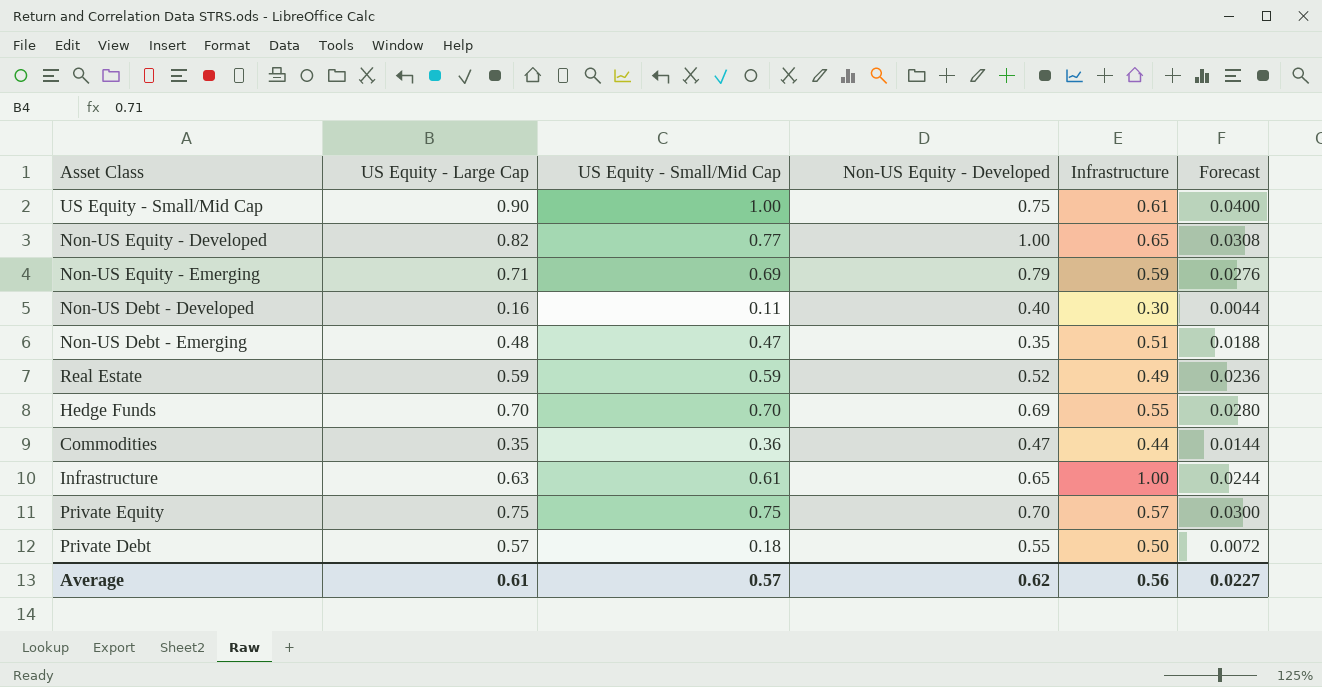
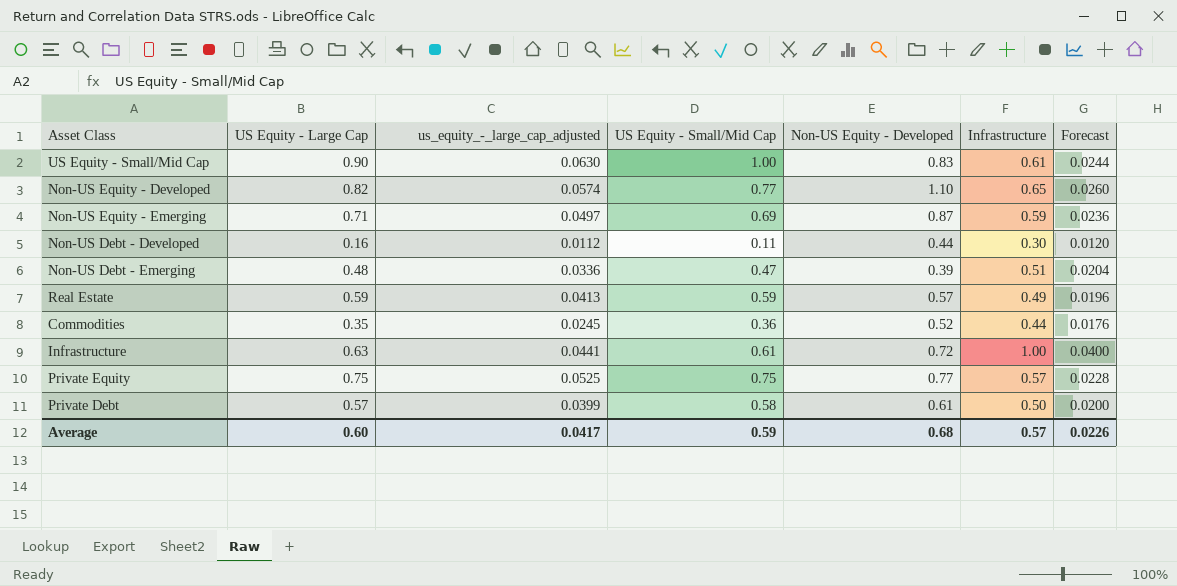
column us_equity_-_large_cap_adjusted | formula: none -> [US Equity - Large Cap] * 0.07
column Forecast | formula: [US Equity - Small/Mid Cap] * 0.04 -> [Infrastructure] * 0.04
row Hedge Funds: 0.70 | 0.70 | 0.69 | 0.55 | 0.0280 -> none
US Equity - Small/Mid Cap | Non-US Equity - Developed: 0.75 -> 0.83
Non-US Equity - Developed | Non-US Equity - Developed: 1.00 -> 1.10
Non-US Equity - Emerging | Non-US Equity - Developed: 0.79 -> 0.87
Non-US Debt - Developed | Non-US Equity - Developed: 0.40 -> 0.44
Non-US Debt - Emerging | Non-US Equity - Developed: 0.35 -> 0.39
Real Estate | Non-US Equity - Developed: 0.52 -> 0.57
Commodities | Non-US Equity - Developed: 0.47 -> 0.52
Infrastructure | Non-US Equity - Developed: 0.65 -> 0.72
Private Equity | Non-US Equity - Developed: 0.70 -> 0.77
Private Debt | US Equity - Small/Mid Cap: 0.18 -> 0.58
Private Debt | Non-US Equity - Developed: 0.55 -> 0.61
Average | US Equity - Large Cap: 0.61 -> 0.60
Average | US Equity - Small/Mid Cap: 0.57 -> 0.59
Average | Non-US Equity - Developed: 0.62 -> 0.68
Average | Infrastructure: 0.56 -> 0.57
Average | Forecast: 0.0227 -> 0.0226

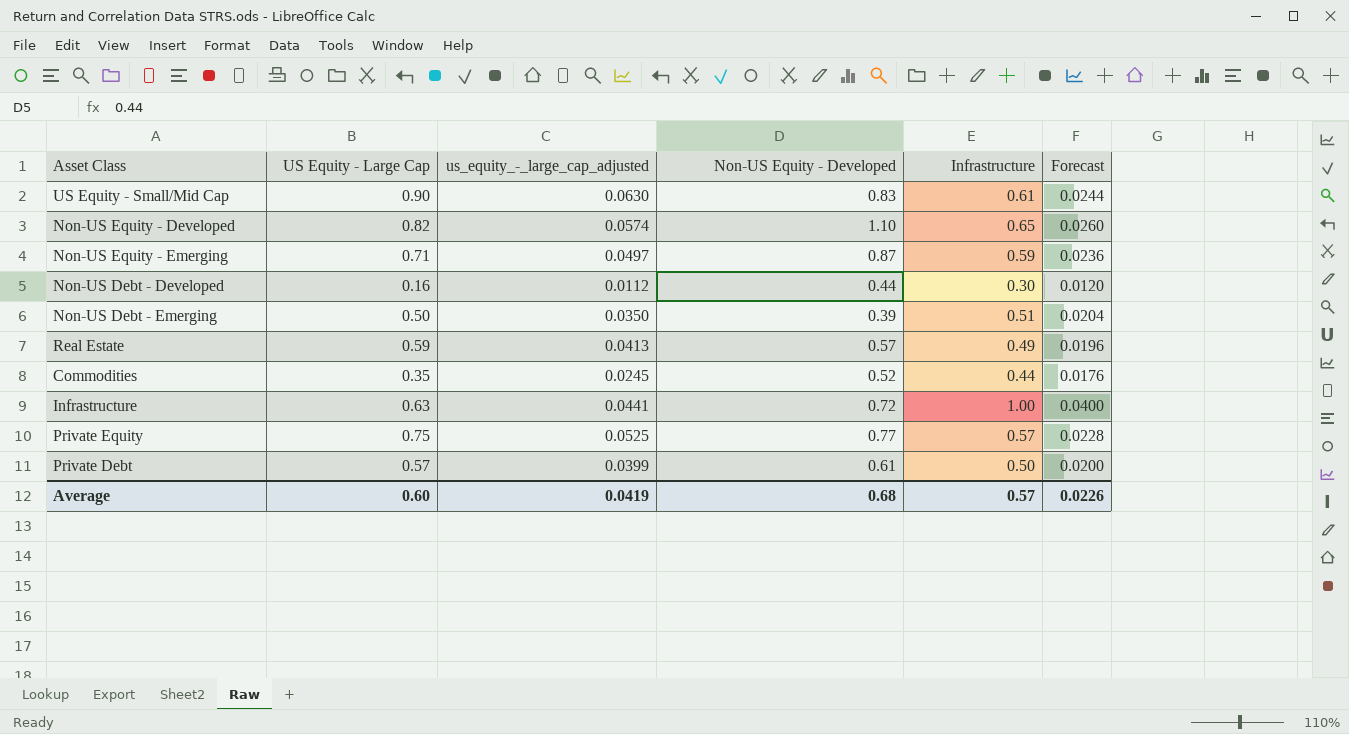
column US Equity - Small/Mid Cap | position: 4 -> none
Non-US Debt - Emerging | US Equity - Large Cap: 0.48 -> 0.50
Non-US Debt - Emerging | us_equity_-_large_cap_adjusted: 0.0336 -> 0.0350
Average | us_equity_-_large_cap_adjusted: 0.0417 -> 0.0419

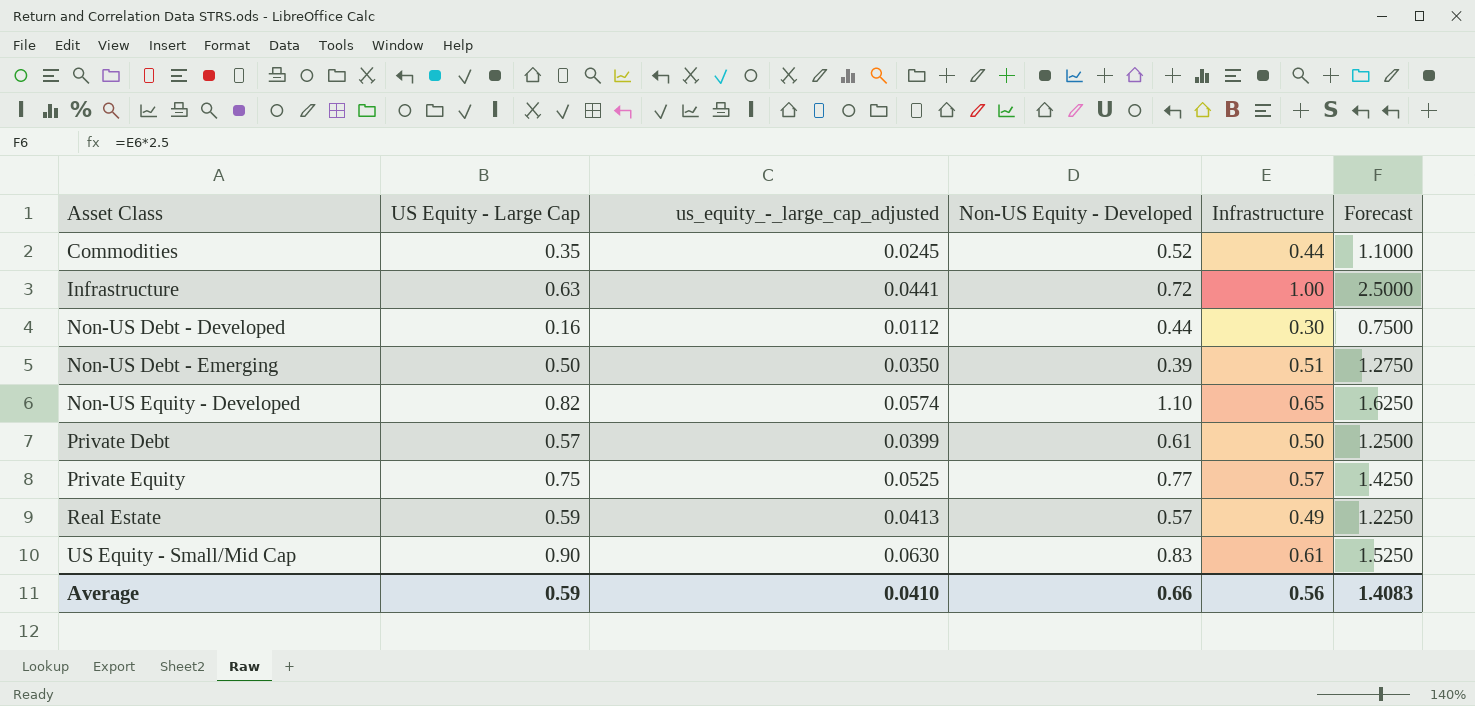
row order: none -> Asset Class ascending
column Forecast | formula: [Infrastructure] * 0.04 -> [Infrastructure] * 2.5
row Non-US Equity - Emerging: 0.71 | 0.0497 | 0.87 | 0.59 | 0.0236 -> none
Average | US Equity - Large Cap: 0.60 -> 0.59
Average | us_equity_-_large_cap_adjusted: 0.0419 -> 0.0410
Average | Non-US Equity - Developed: 0.68 -> 0.66
Average | Infrastructure: 0.57 -> 0.56
Average | Forecast: 0.0226 -> 1.4083

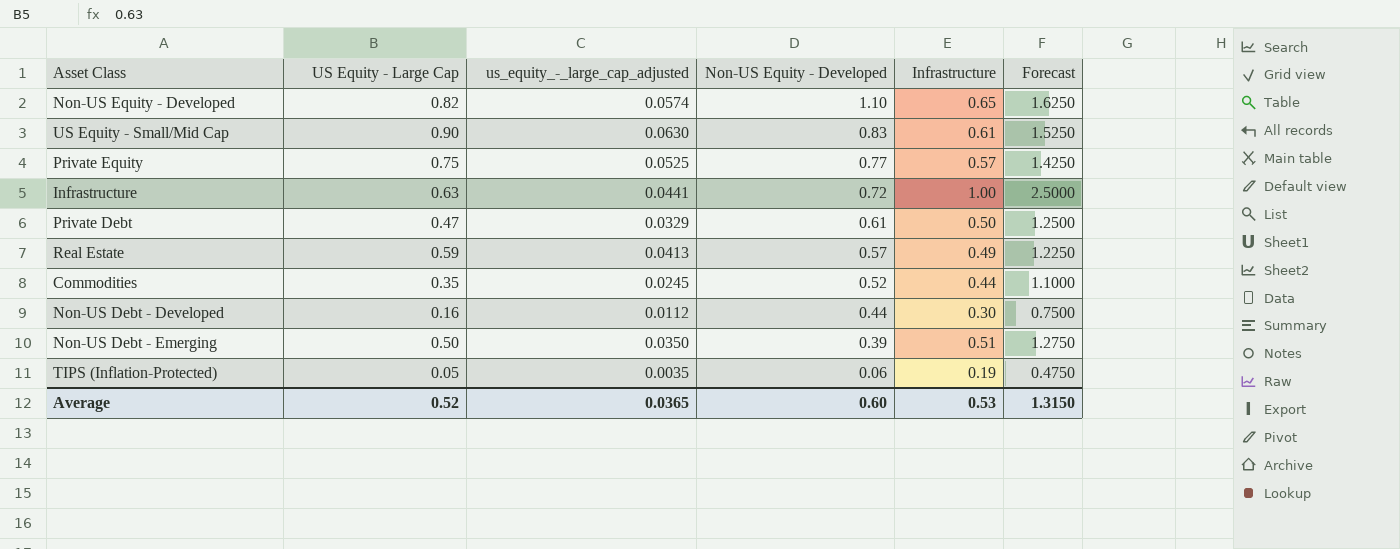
row order: Asset Class ascending -> Non-US Equity - Developed descending
Private Debt | US Equity - Large Cap: 0.57 -> 0.47
Private Debt | us_equity_-_large_cap_adjusted: 0.0399 -> 0.0329
row TIPS (Inflation-Protected): none -> 0.05 | 0.0035 | 0.06 | 0.19 | 0.4750
Average | US Equity - Large Cap: 0.59 -> 0.52
Average | us_equity_-_large_cap_adjusted: 0.0410 -> 0.0365
Average | Non-US Equity - Developed: 0.66 -> 0.60
Average | Infrastructure: 0.56 -> 0.53
Average | Forecast: 1.4083 -> 1.3150

